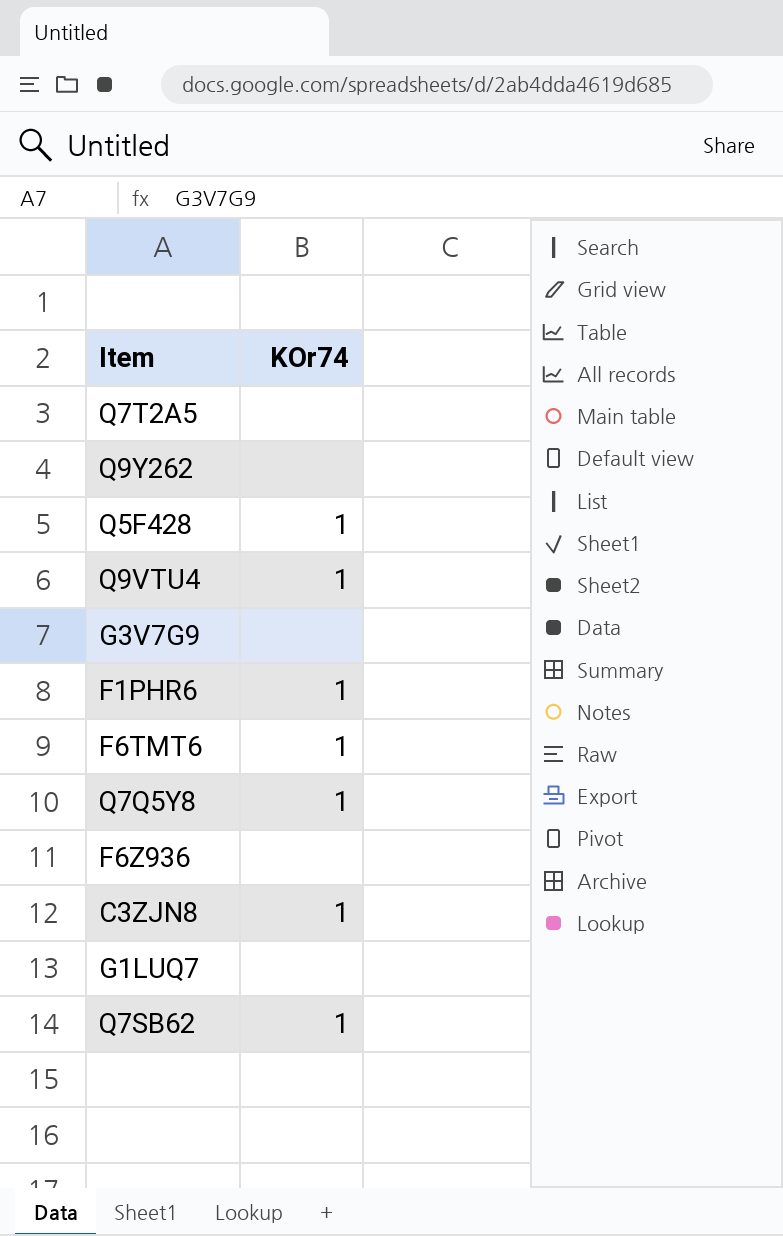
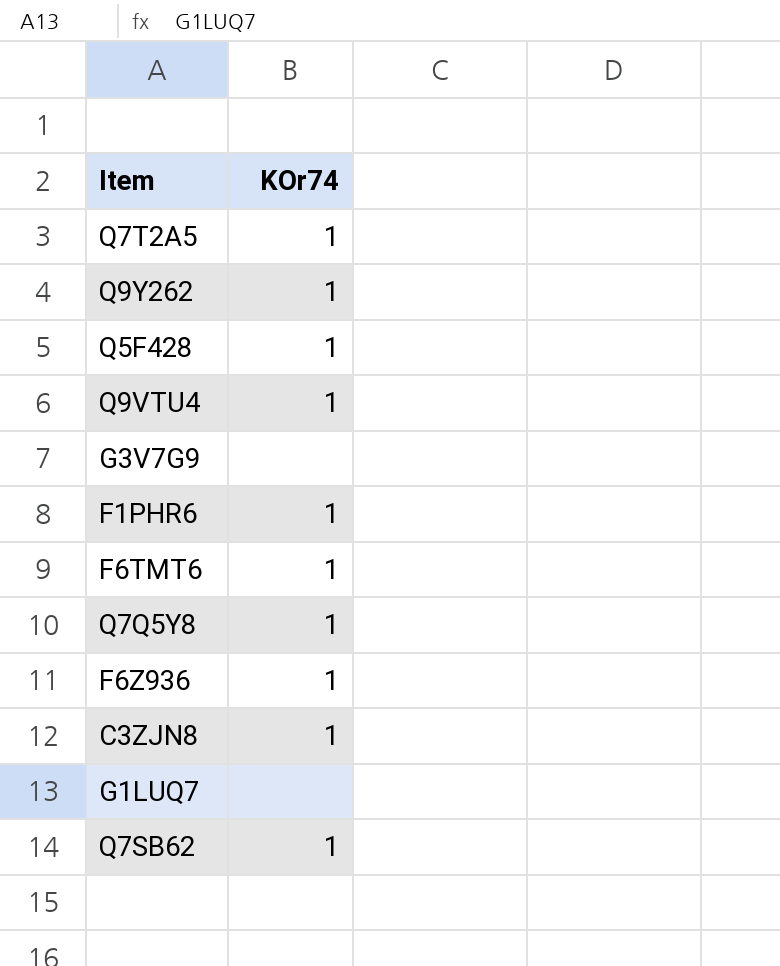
Q7T2A5 | KOr74: none -> 1
Q9Y262 | KOr74: none -> 1
F6Z936 | KOr74: none -> 1

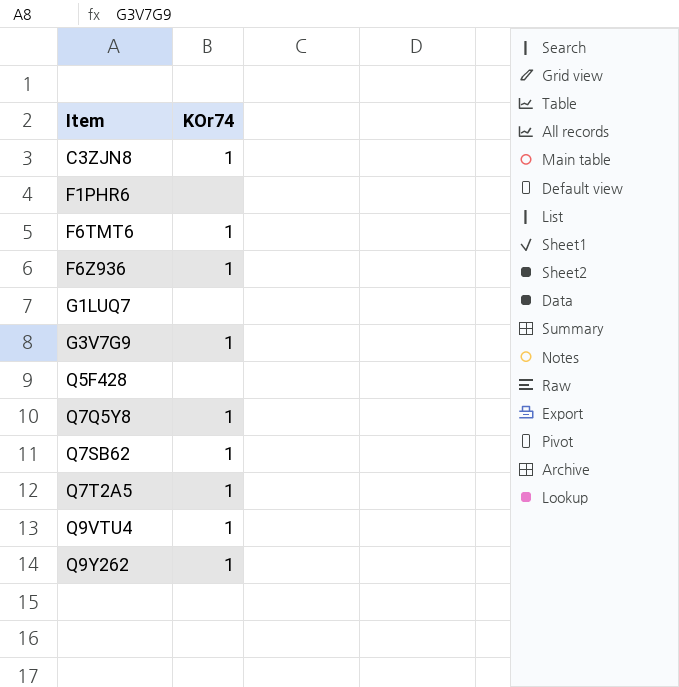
row order: none -> Item ascending
F1PHR6 | KOr74: 1 -> none
G3V7G9 | KOr74: none -> 1
Q5F428 | KOr74: 1 -> none

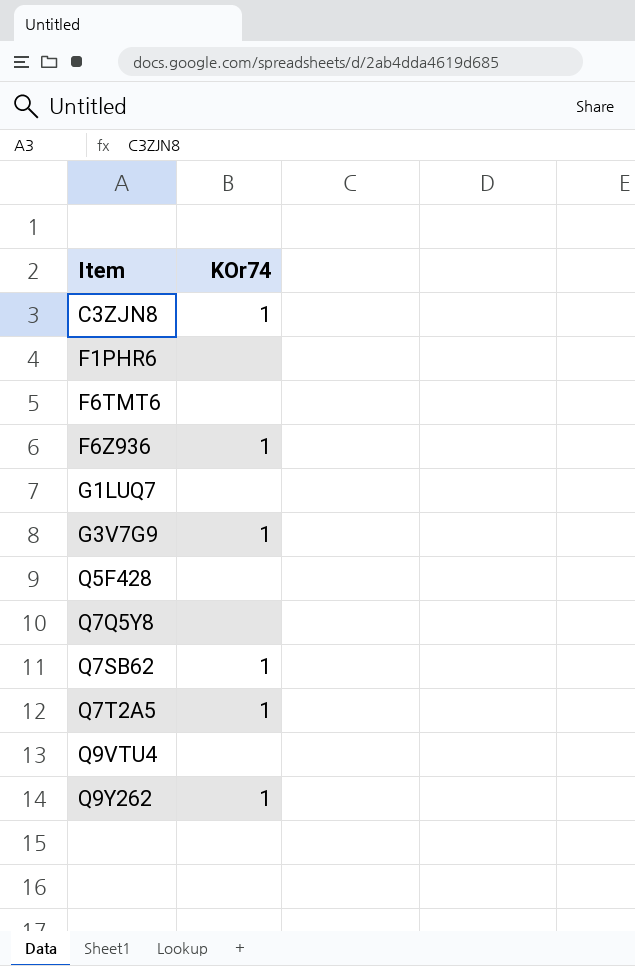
F6TMT6 | KOr74: 1 -> none
Q7Q5Y8 | KOr74: 1 -> none
Q9VTU4 | KOr74: 1 -> none

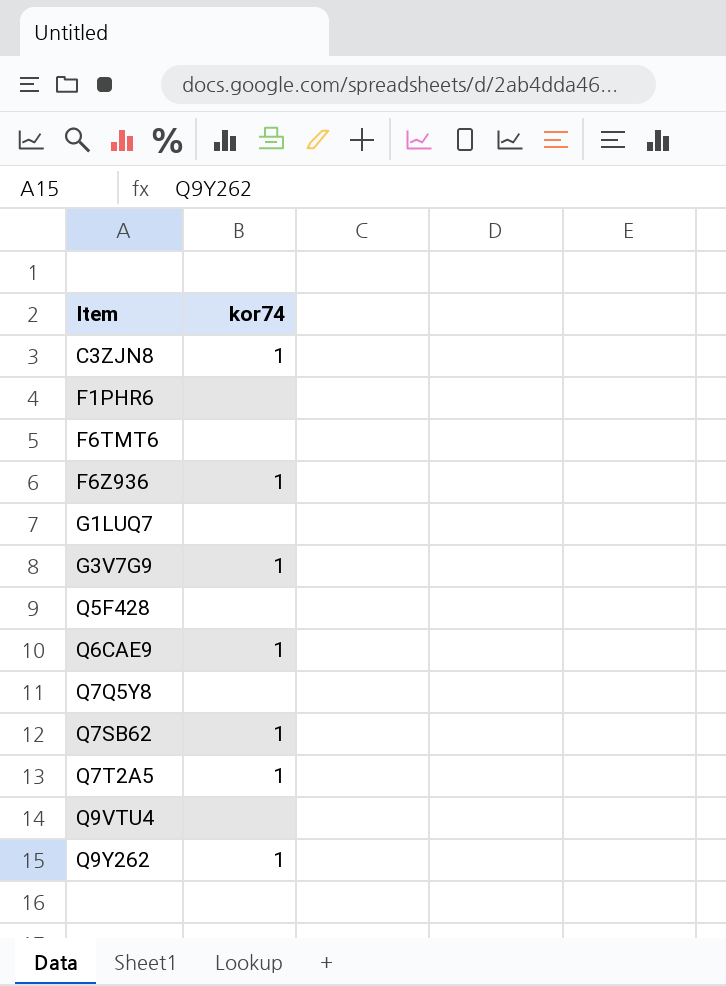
column name: KOr74 -> kor74
row Q6CAE9: none -> 1

